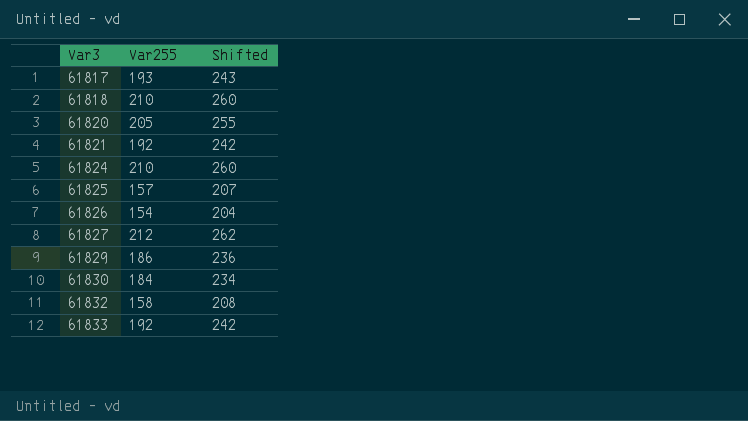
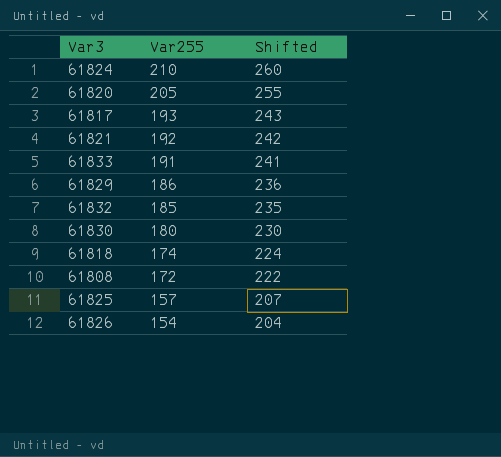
row order: Var3 ascending -> Var255 descending
row 61827: 212 | 262 -> none
61833 | Var255: 192 -> 191
61833 | Shifted: 242 -> 241
61832 | Var255: 158 -> 185
61832 | Shifted: 208 -> 235
61830 | Var255: 184 -> 180
61830 | Shifted: 234 -> 230
61818 | Var255: 210 -> 174
61818 | Shifted: 260 -> 224
row 61808: none -> 172 | 222

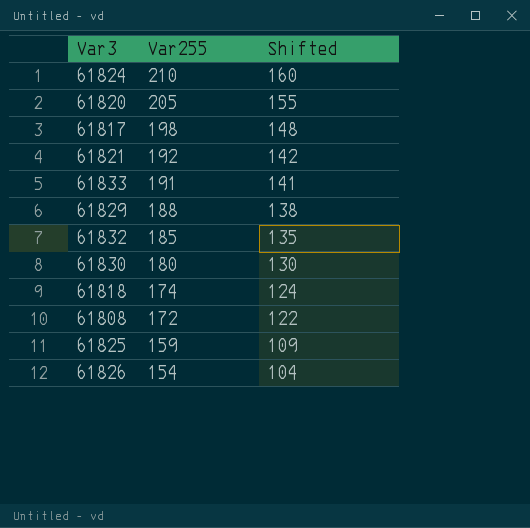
column Shifted | formula: [Var255] + 50 -> [Var255] - 50
61817 | Var255: 193 -> 198
61829 | Var255: 186 -> 188
61825 | Var255: 157 -> 159

